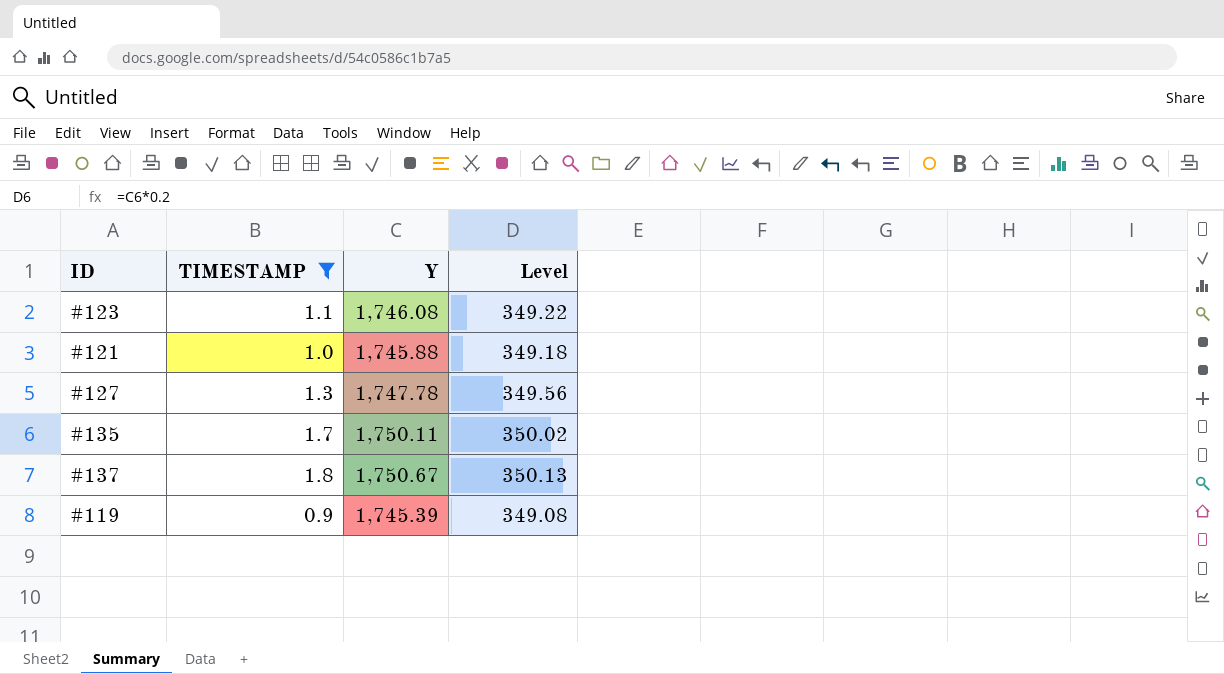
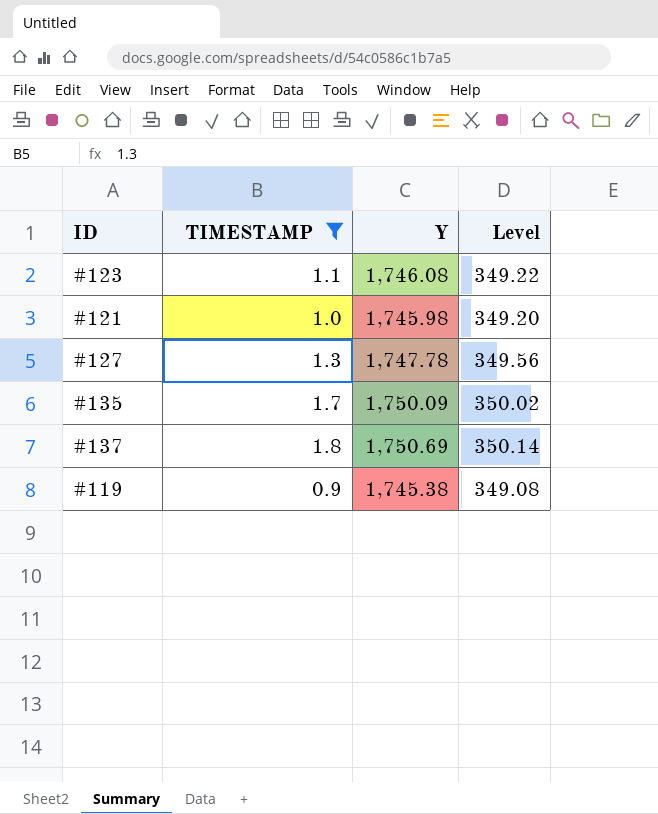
#121 | Y: 1,745.88 -> 1,745.98
#121 | Level: 349.18 -> 349.20
#135 | Y: 1,750.11 -> 1,750.09
#137 | Y: 1,750.67 -> 1,750.69
#137 | Level: 350.13 -> 350.14
#119 | Y: 1,745.39 -> 1,745.38

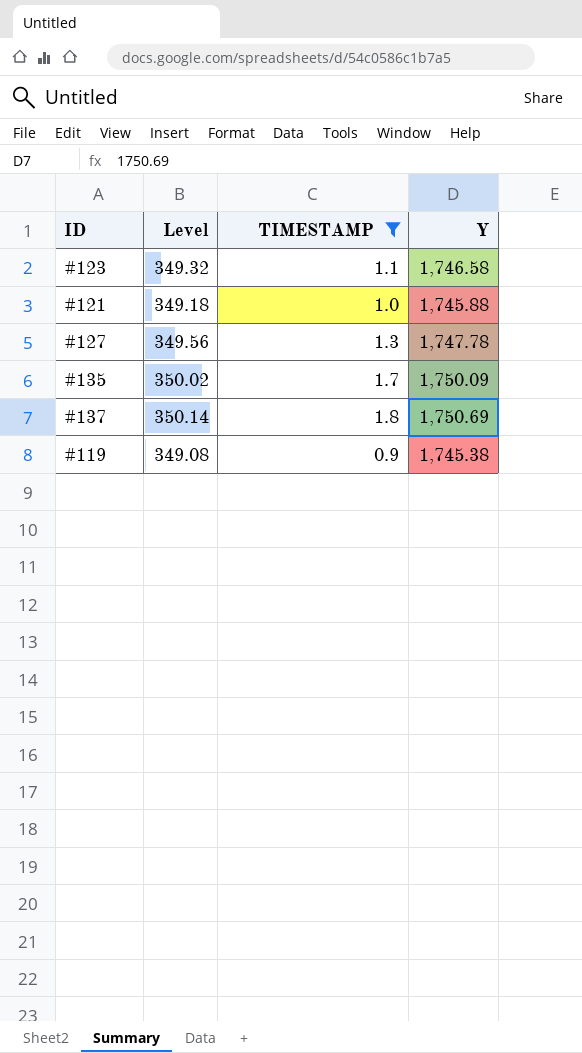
column Level | position: 4 -> 2
#123 | Level: 349.22 -> 349.32
#123 | Y: 1,746.08 -> 1,746.58
#121 | Level: 349.20 -> 349.18
#121 | Y: 1,745.98 -> 1,745.88

